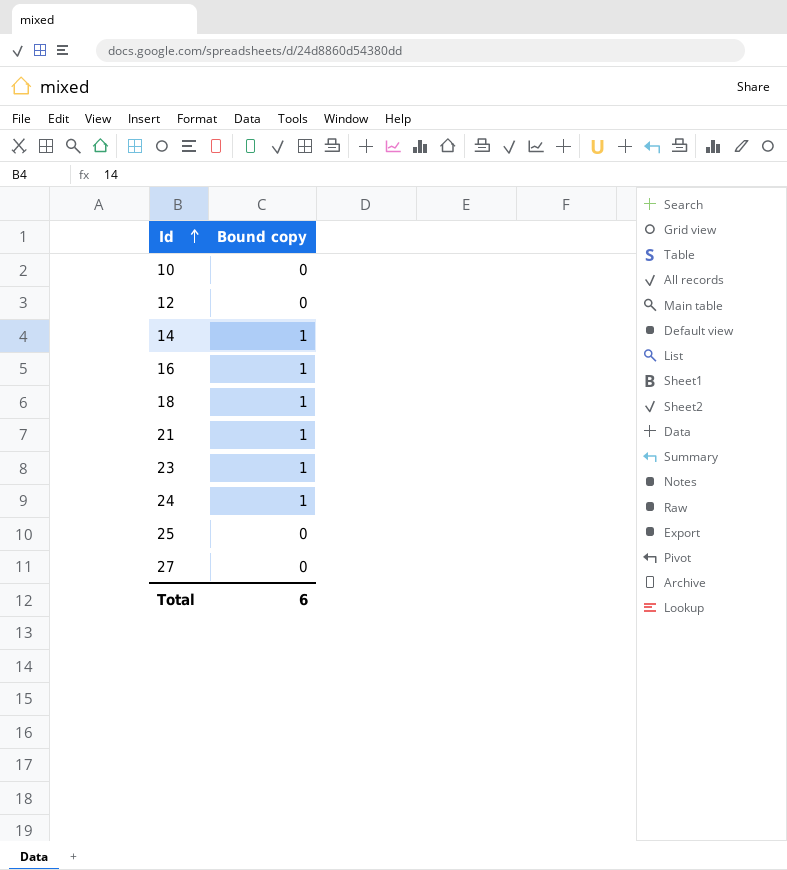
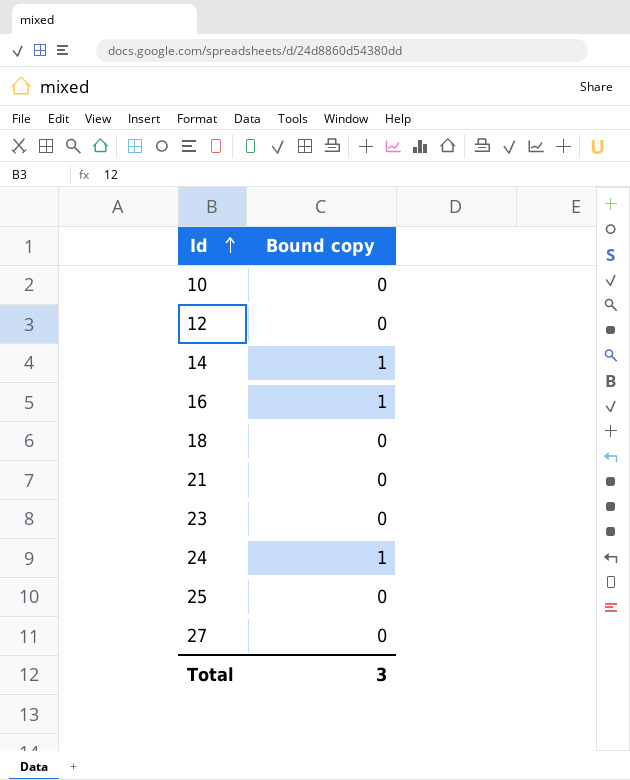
18 | Bound copy: 1 -> 0
21 | Bound copy: 1 -> 0
23 | Bound copy: 1 -> 0
Total | Bound copy: 6 -> 3

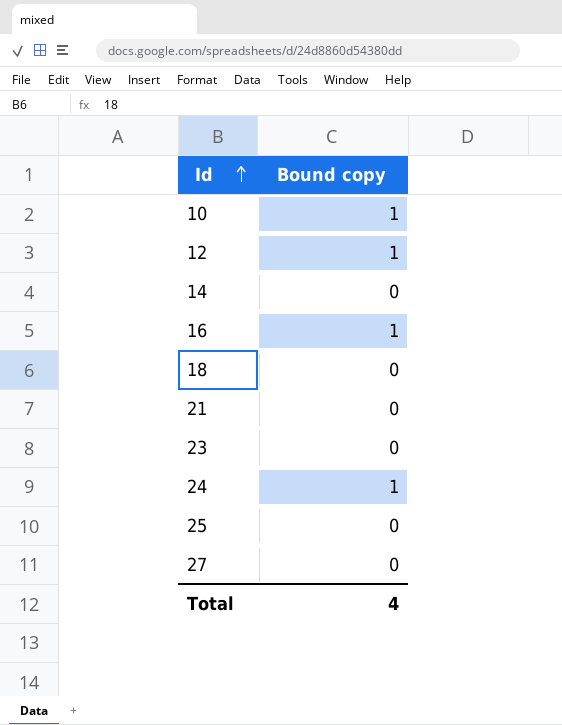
10 | Bound copy: 0 -> 1
12 | Bound copy: 0 -> 1
14 | Bound copy: 1 -> 0
Total | Bound copy: 3 -> 4

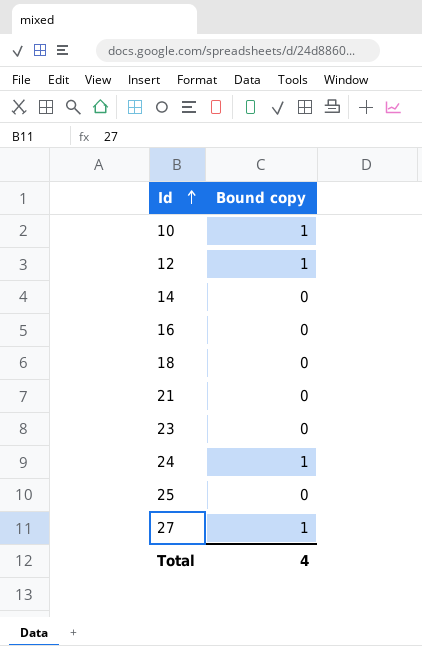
16 | Bound copy: 1 -> 0
27 | Bound copy: 0 -> 1

